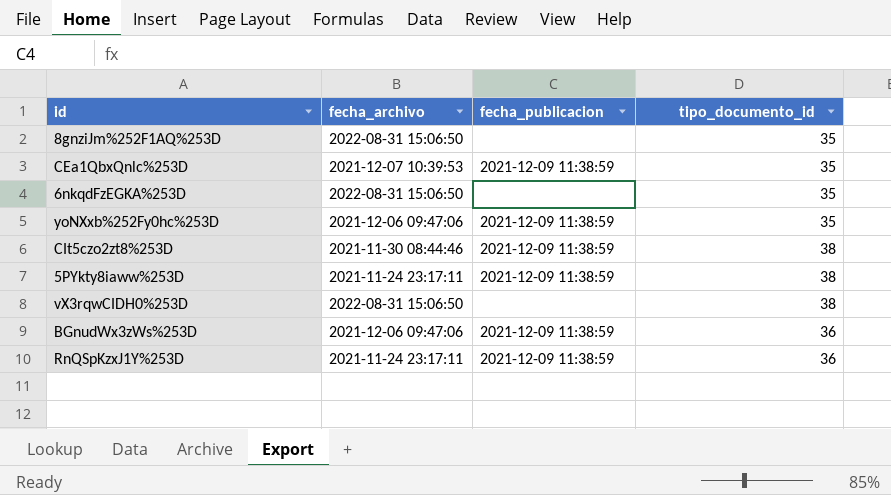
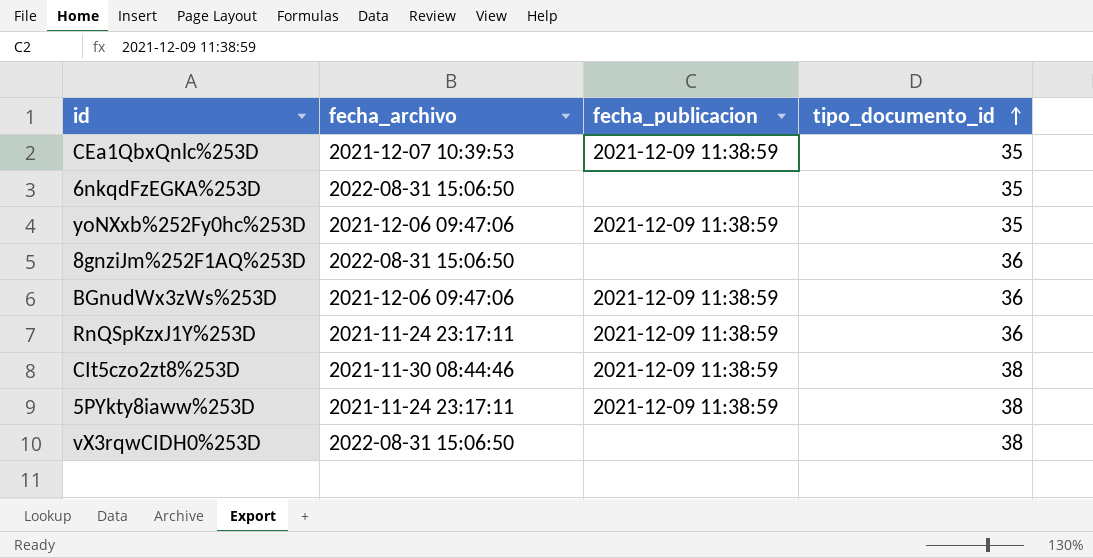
row order: none -> tipo_documento_id ascending
8gnziJm%252F1AQ%253D | tipo_documento_id: 35 -> 36

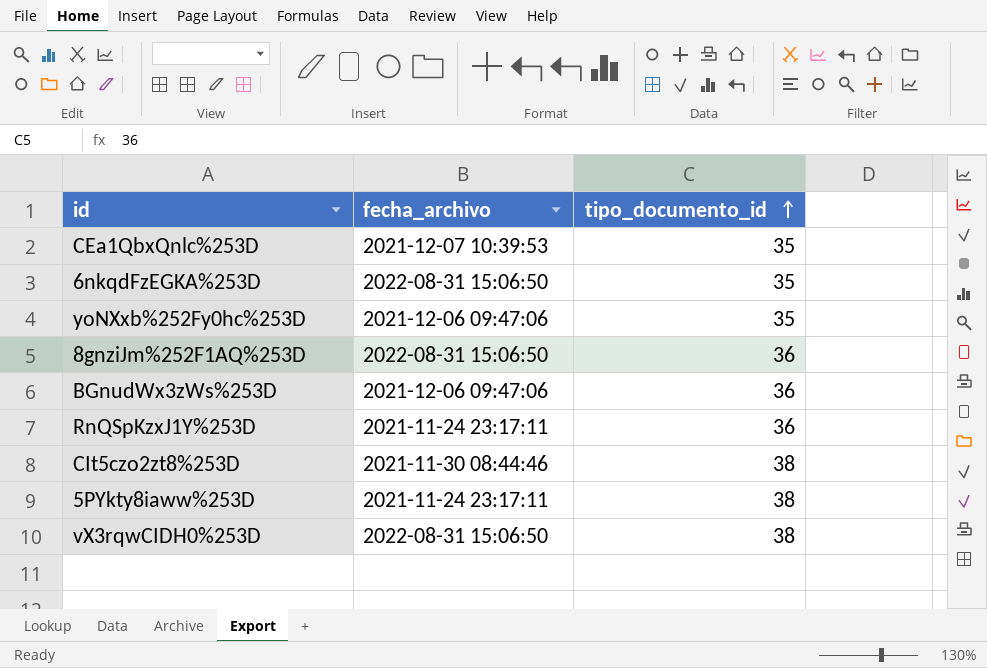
column fecha_publicacion | position: 3 -> none

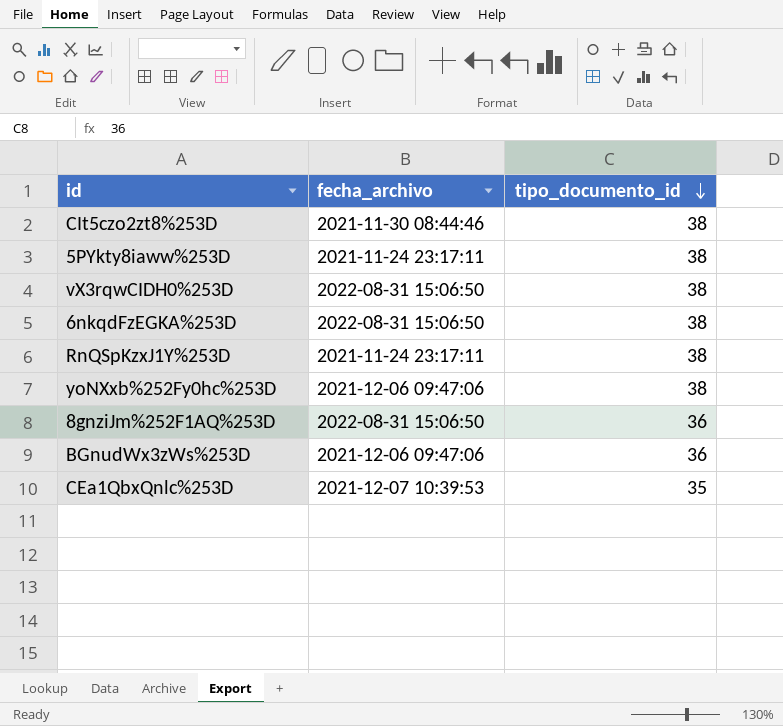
row order: tipo_documento_id ascending -> tipo_documento_id descending
6nkqdFzEGKA%253D | tipo_documento_id: 35 -> 38
RnQSpKzxJ1Y%253D | tipo_documento_id: 36 -> 38
yoNXxb%252Fy0hc%253D | tipo_documento_id: 35 -> 38

